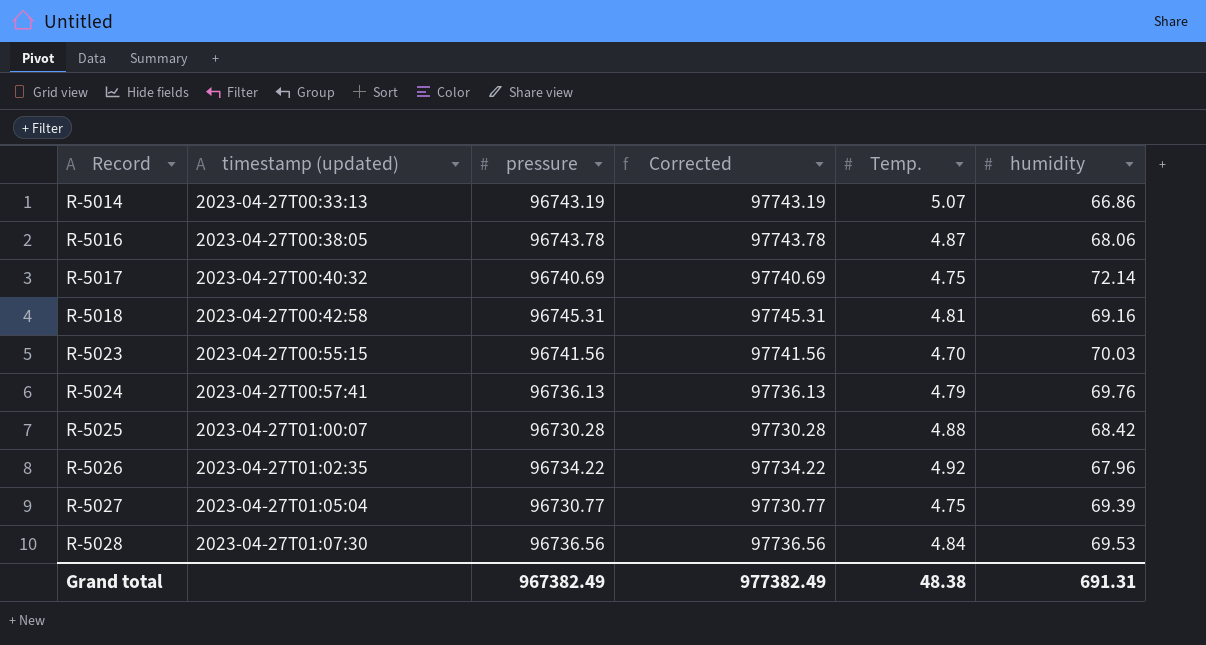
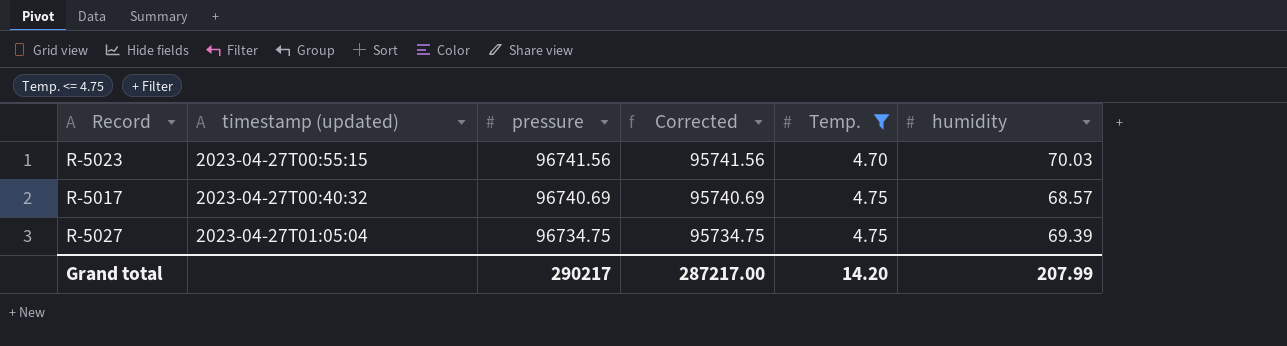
filter: none -> Temp. <= 4.75
row order: Record ascending -> pressure descending
column Corrected | formula: [pressure] + 1000 -> [pressure] - 1000
R-5017 | humidity: 72.14 -> 68.57
R-5027 | pressure: 96730.77 -> 96734.75
Grand total | pressure: 967382.49 -> 290217
Grand total | Corrected: 977382.49 -> 287217.00
Grand total | Temp.: 48.38 -> 14.20
Grand total | humidity: 691.31 -> 207.99

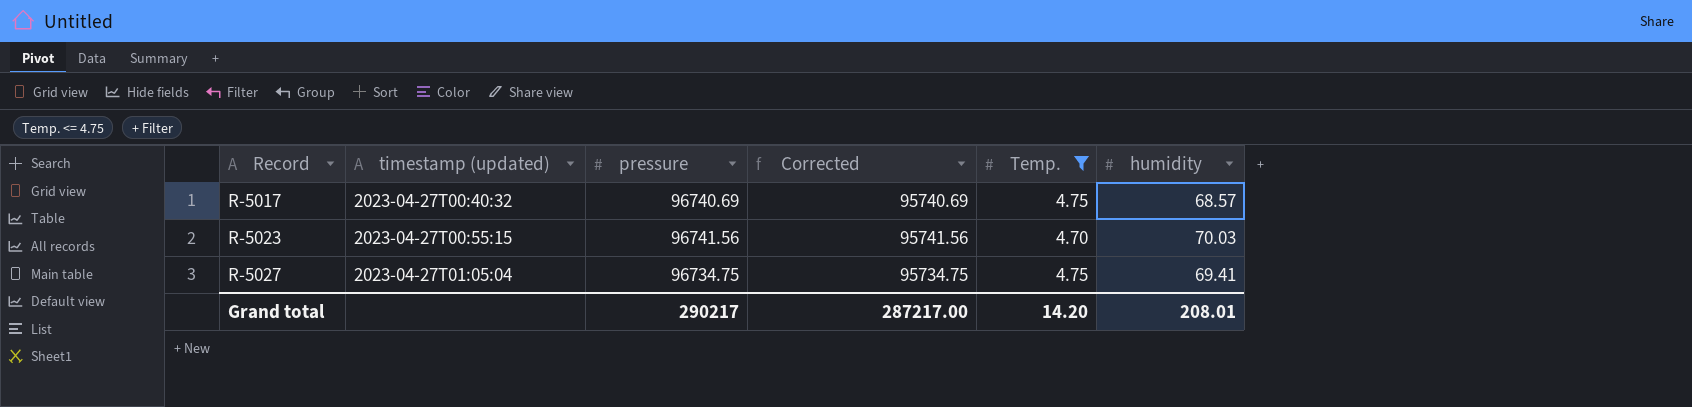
row order: pressure descending -> Record ascending
R-5027 | humidity: 69.39 -> 69.41
Grand total | humidity: 207.99 -> 208.01

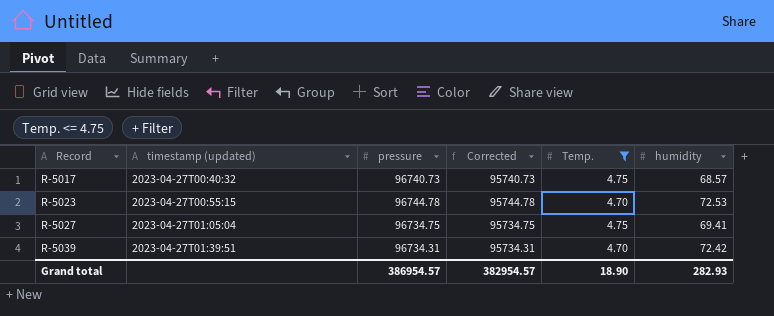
R-5017 | pressure: 96740.69 -> 96740.73
R-5017 | Corrected: 95740.69 -> 95740.73
R-5023 | pressure: 96741.56 -> 96744.78
R-5023 | Corrected: 95741.56 -> 95744.78
R-5023 | humidity: 70.03 -> 72.53
row R-5039: none -> 2023-04-27T01:39:51 | 96734.31 | 95734.31 | 4.70 | 72.42
Grand total | pressure: 290217 -> 386954.57
Grand total | Corrected: 287217.00 -> 382954.57
Grand total | Temp.: 14.20 -> 18.90
Grand total | humidity: 208.01 -> 282.93

